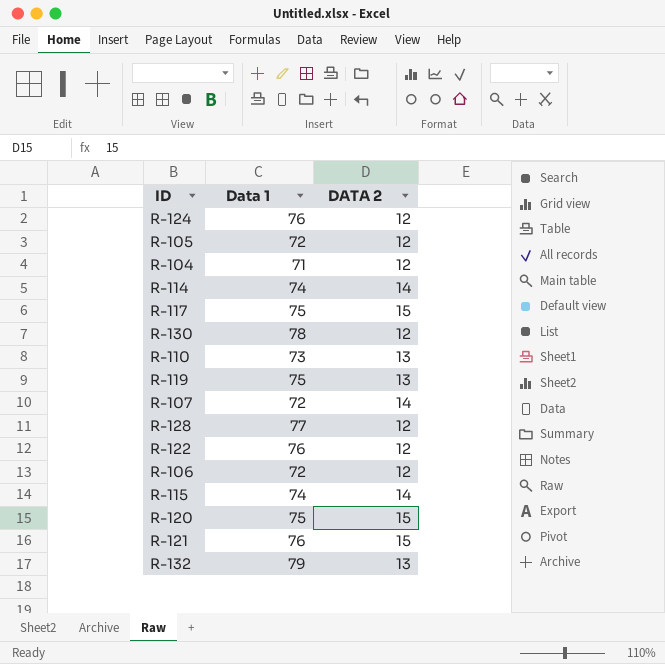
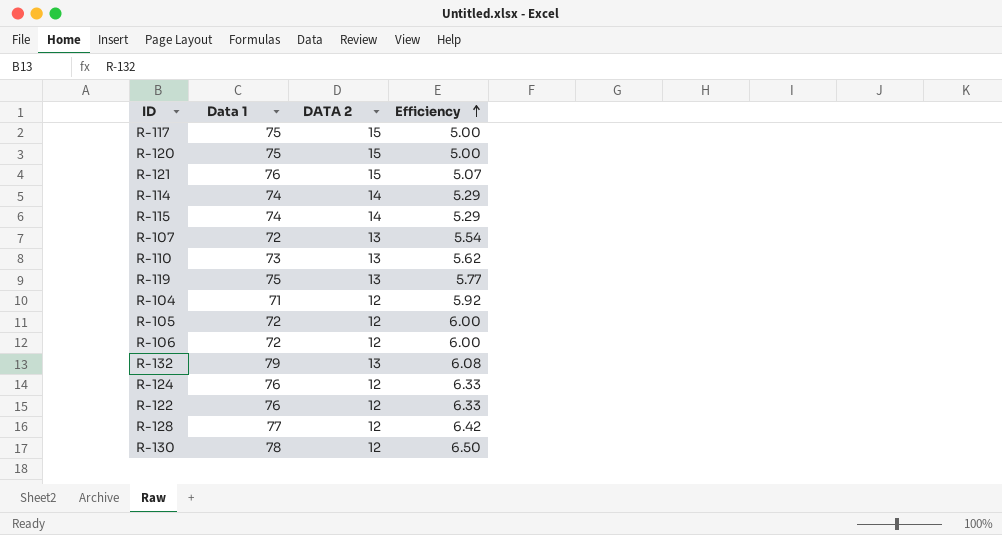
row order: none -> Efficiency ascending
column Efficiency | formula: none -> [Data 1] / [DATA 2]
R-107 | DATA 2: 14 -> 13

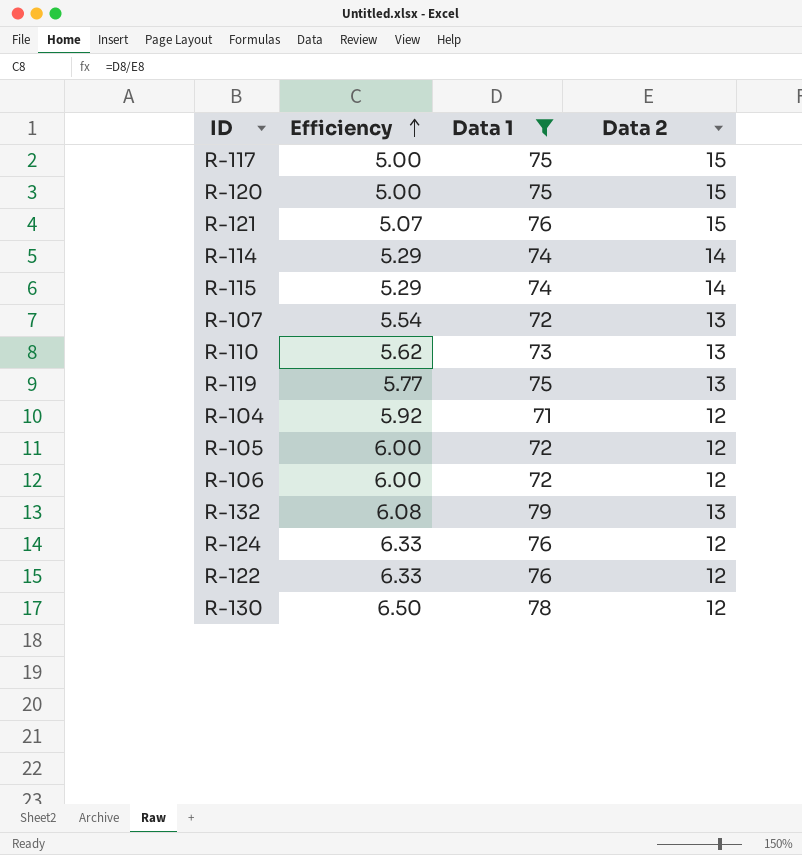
filter: none -> Data 1 != 77
column Efficiency | position: 4 -> 2
column name: DATA 2 -> Data 2

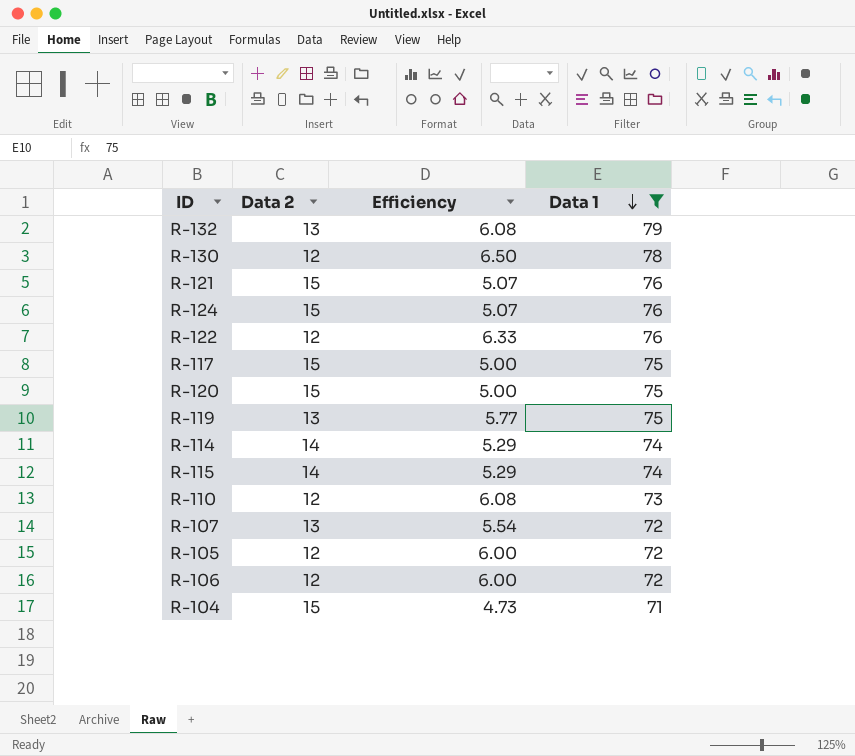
row order: Efficiency ascending -> Data 1 descending
column Data 2 | position: 4 -> 2
R-124 | Data 2: 12 -> 15
R-124 | Efficiency: 6.33 -> 5.07
R-110 | Data 2: 13 -> 12
R-110 | Efficiency: 5.62 -> 6.08
R-104 | Data 2: 12 -> 15
R-104 | Efficiency: 5.92 -> 4.73

